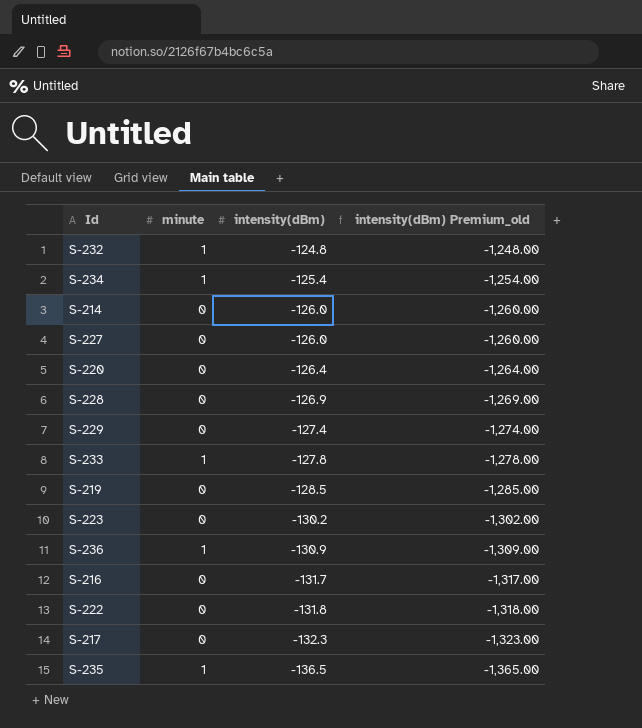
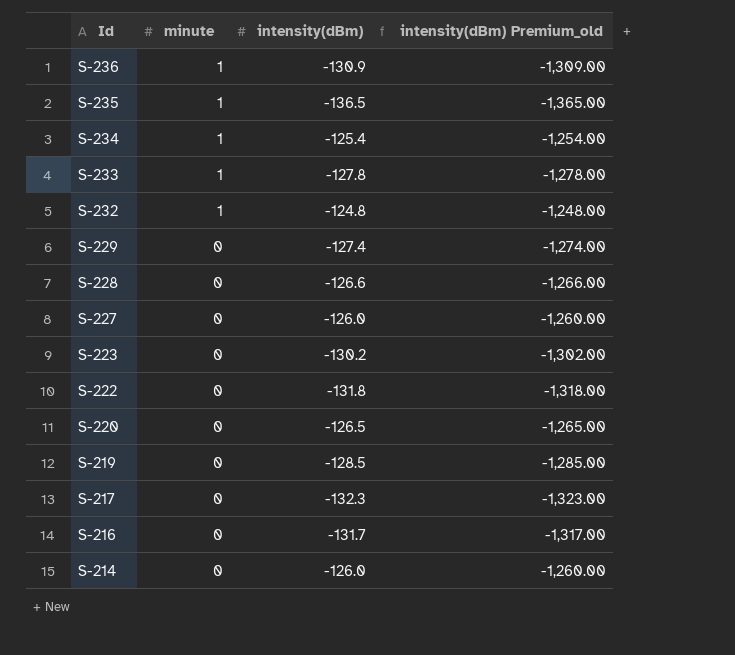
row order: intensity(dBm) descending -> Id descending
S-228 | intensity(dBm): -126.9 -> -126.6
S-228 | intensity(dBm) Premium_old: -1,269.00 -> -1,266.00
S-220 | intensity(dBm): -126.4 -> -126.5
S-220 | intensity(dBm) Premium_old: -1,264.00 -> -1,265.00

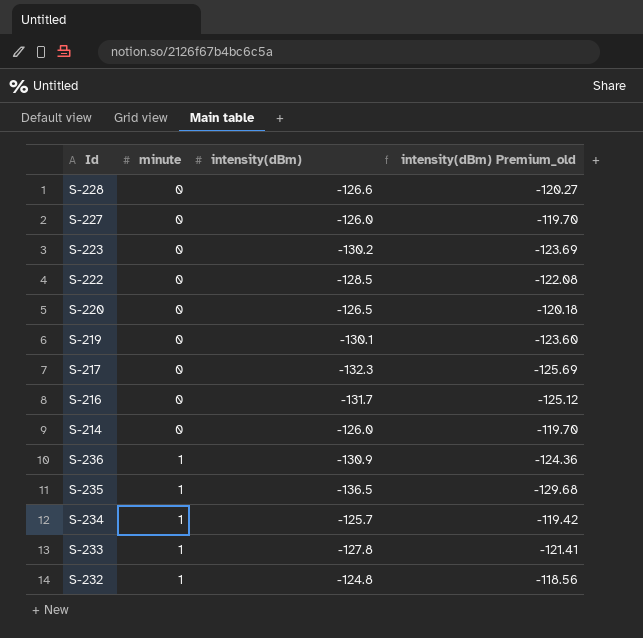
row order: Id descending -> minute ascending
column intensity(dBm) Premium_old | formula: [intensity(dBm)] * 10 -> [intensity(dBm)] * 0.95
row S-229: 0 | -127.4 | -1,274.00 -> none
S-222 | intensity(dBm): -131.8 -> -128.5
S-219 | intensity(dBm): -128.5 -> -130.1
S-234 | intensity(dBm): -125.4 -> -125.7

